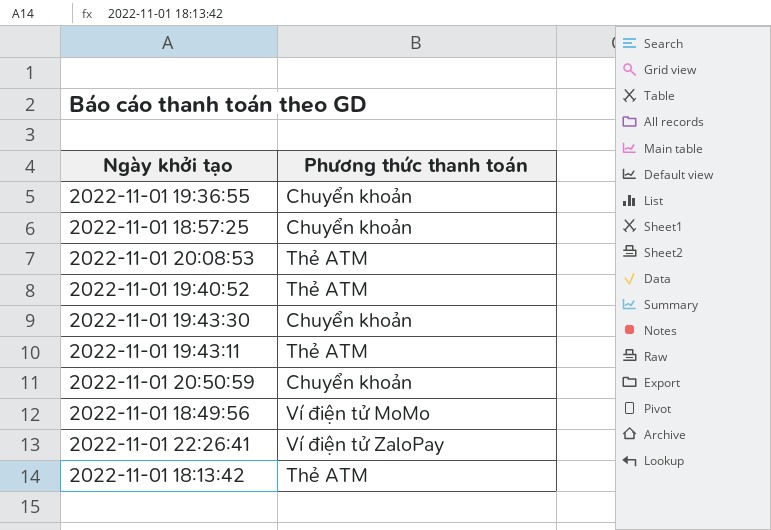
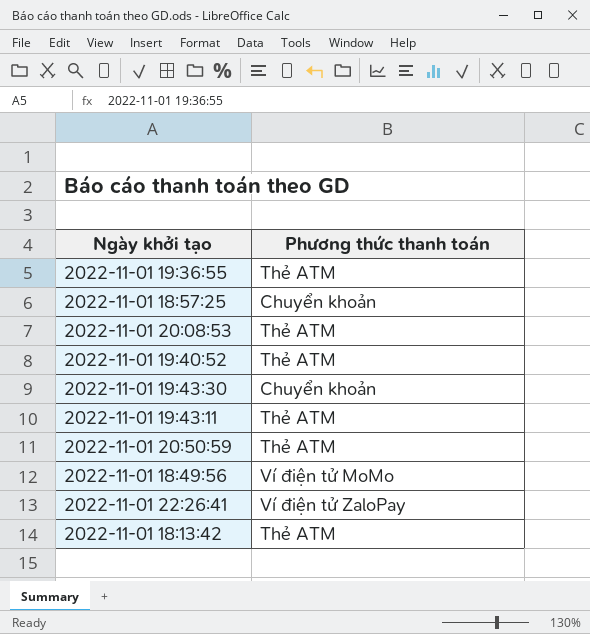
2022-11-01 19:36:55 | Phương thức thanh toán: Chuyển khoản -> Thẻ ATM
2022-11-01 20:50:59 | Phương thức thanh toán: Chuyển khoản -> Thẻ ATM

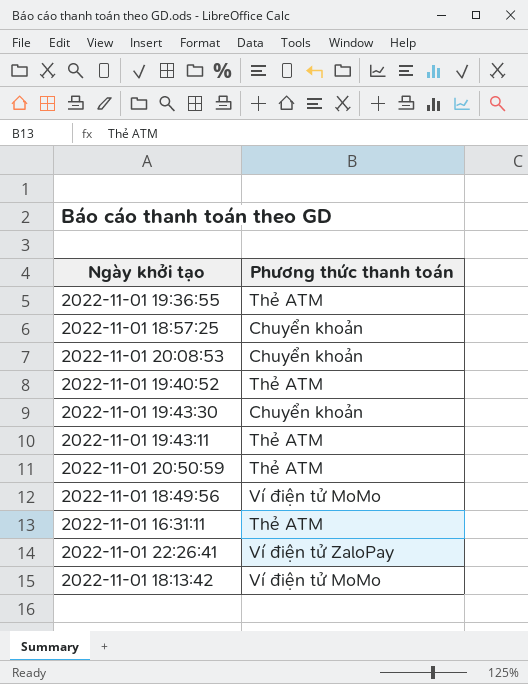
2022-11-01 20:08:53 | Phương thức thanh toán: Thẻ ATM -> Chuyển khoản
row 2022-11-01 16:31:11: none -> Thẻ ATM
2022-11-01 18:13:42 | Phương thức thanh toán: Thẻ ATM -> Ví điện tử MoMo

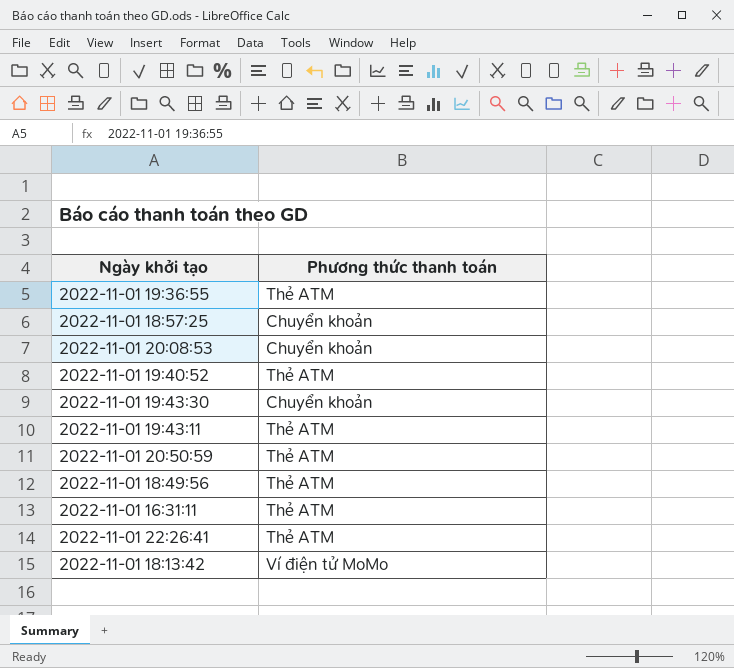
2022-11-01 18:49:56 | Phương thức thanh toán: Ví điện tử MoMo -> Thẻ ATM
2022-11-01 22:26:41 | Phương thức thanh toán: Ví điện tử ZaloPay -> Thẻ ATM

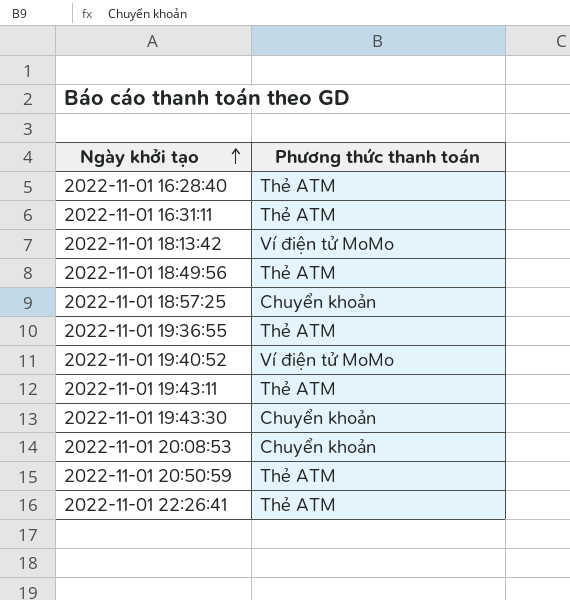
row order: none -> Ngày khởi tạo ascending
row 2022-11-01 16:28:40: none -> Thẻ ATM
2022-11-01 19:40:52 | Phương thức thanh toán: Thẻ ATM -> Ví điện tử MoMo

